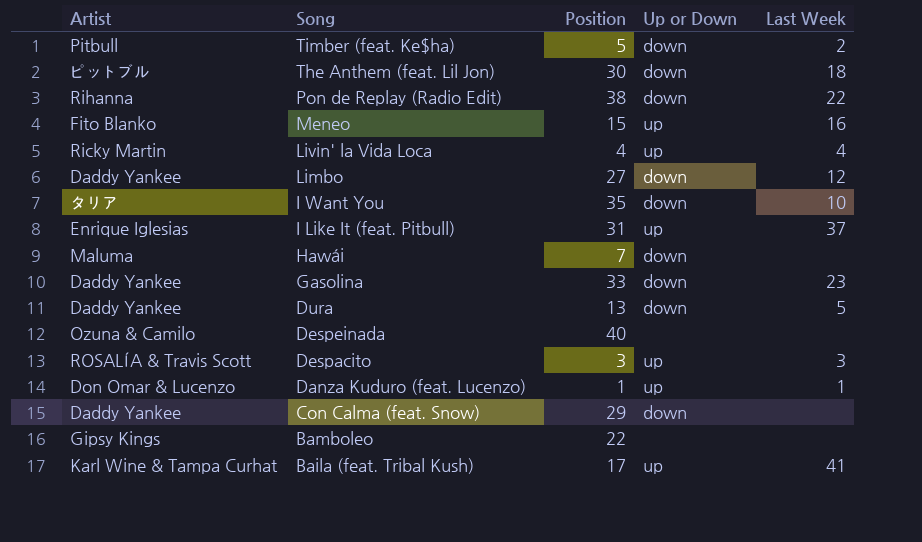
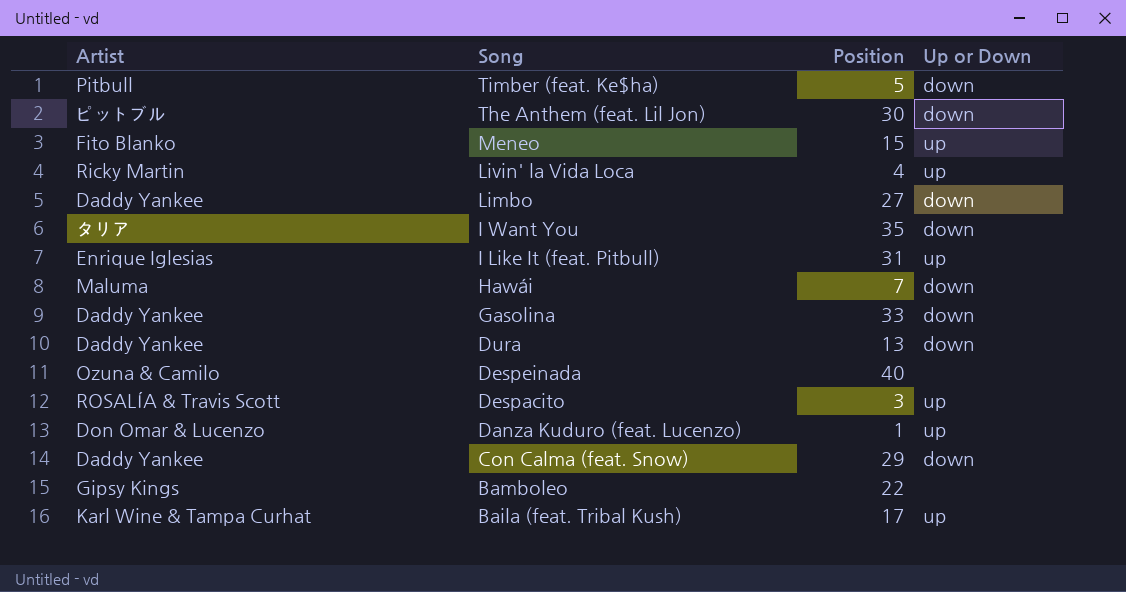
column Last Week | position: 5 -> none
row Pon de Replay (Radio Edit): Rihanna | 38 | down | 22 -> none

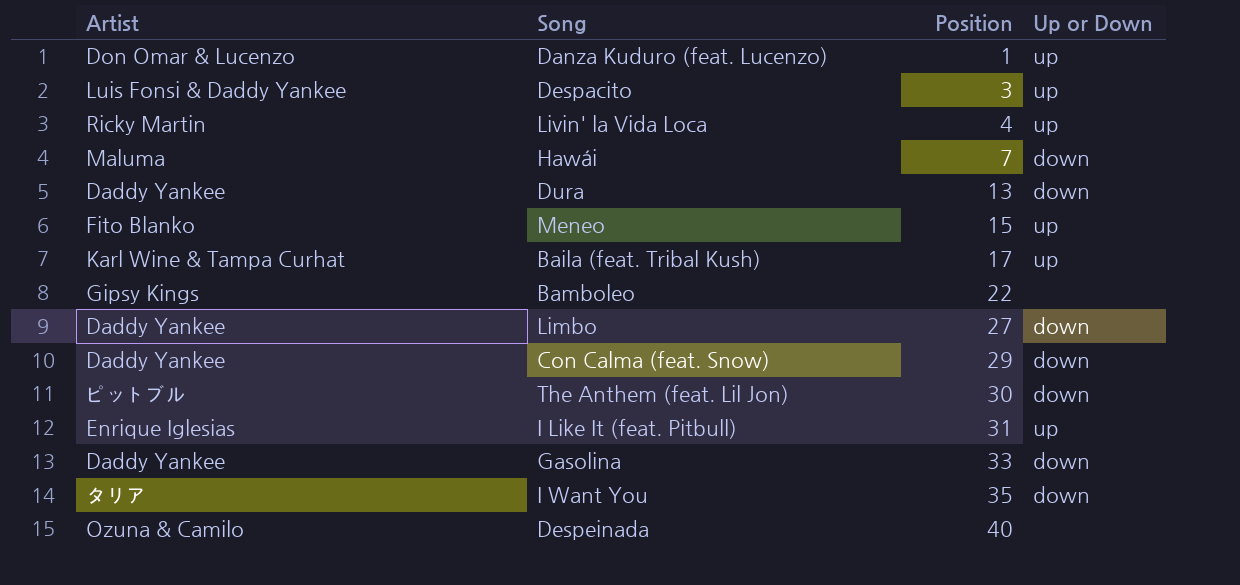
row order: Song descending -> Position ascending
row Timber (feat. Ke$ha): Pitbull | 5 | down -> none
Despacito | Artist: ROSALÍA & Travis Scott -> Luis Fonsi & Daddy Yankee

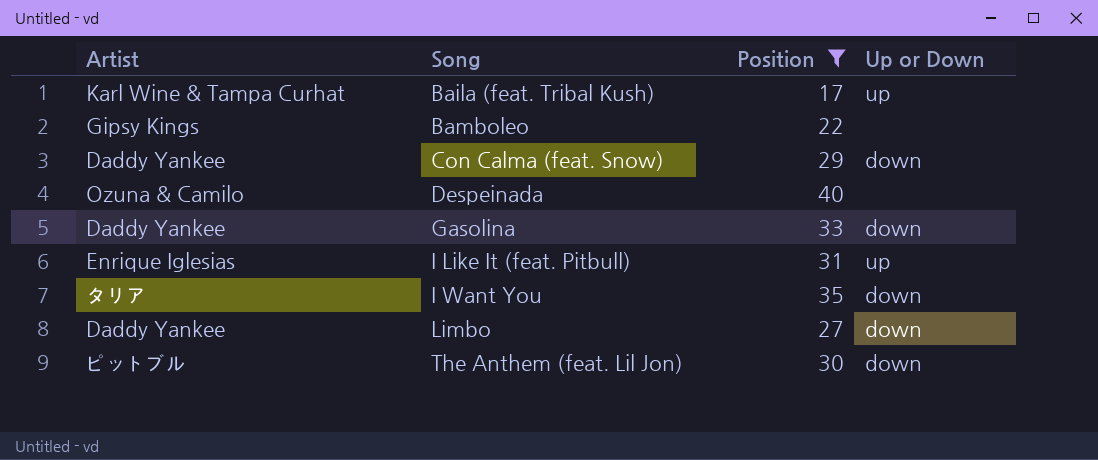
filter: none -> Position >= 17
row order: Position ascending -> Song ascending

